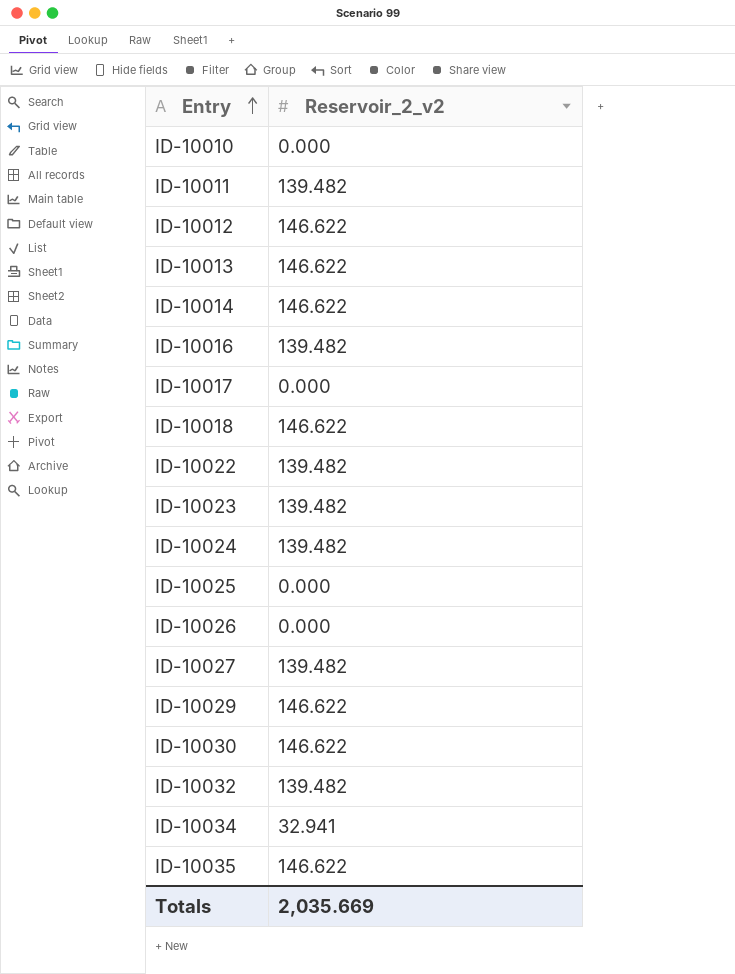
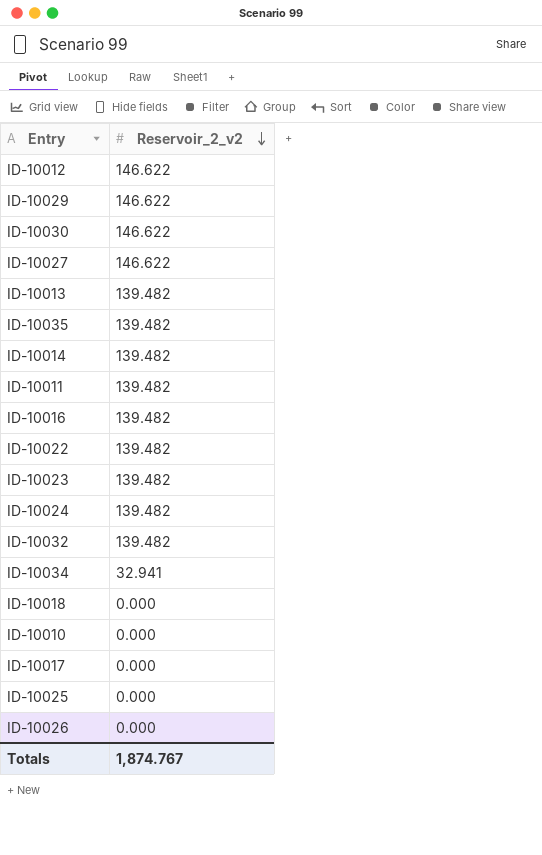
row order: Entry ascending -> Reservoir_2_v2 descending
ID-10027 | Reservoir_2_v2: 139.482 -> 146.622
ID-10013 | Reservoir_2_v2: 146.622 -> 139.482
ID-10035 | Reservoir_2_v2: 146.622 -> 139.482
ID-10014 | Reservoir_2_v2: 146.622 -> 139.482
ID-10018 | Reservoir_2_v2: 146.622 -> 0.000
Totals | Reservoir_2_v2: 2,035.669 -> 1,874.767

